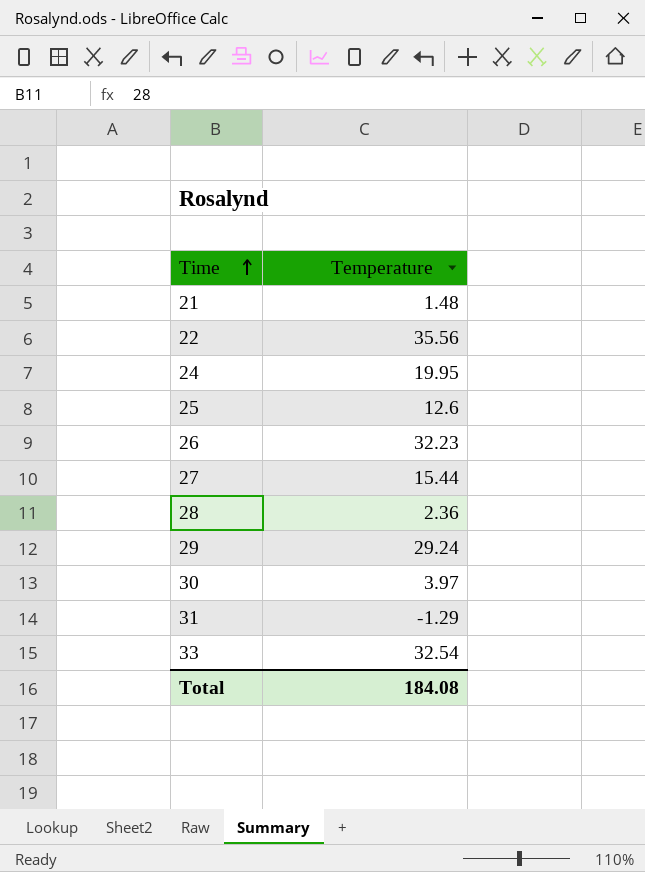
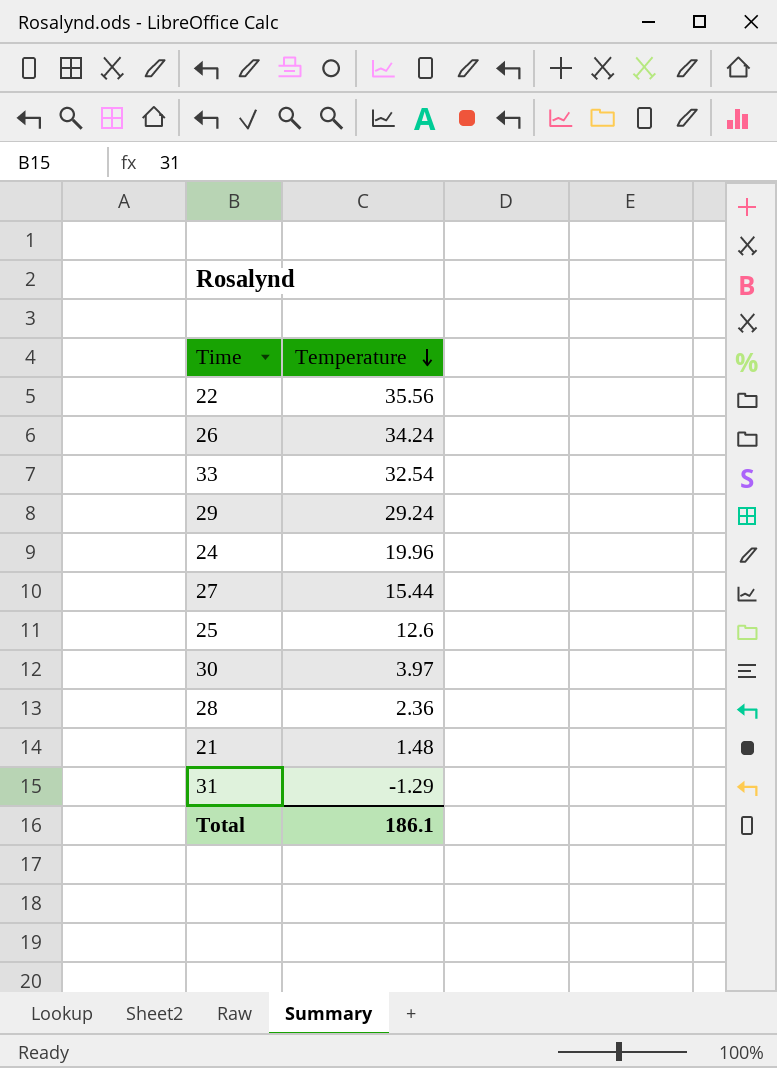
row order: Time ascending -> Temperature descending
26 | Temperature: 32.23 -> 34.24
24 | Temperature: 19.95 -> 19.96
Total | Temperature: 184.08 -> 186.1

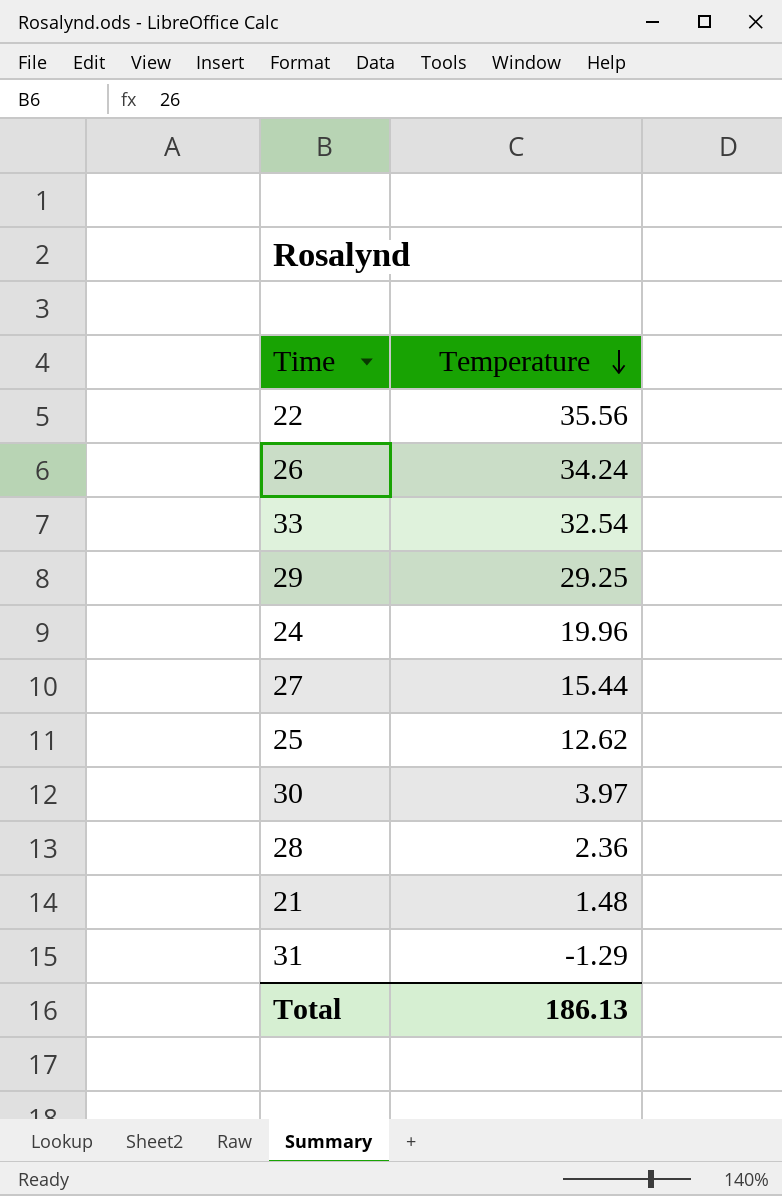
29 | Temperature: 29.24 -> 29.25
25 | Temperature: 12.6 -> 12.62
Total | Temperature: 186.1 -> 186.13

